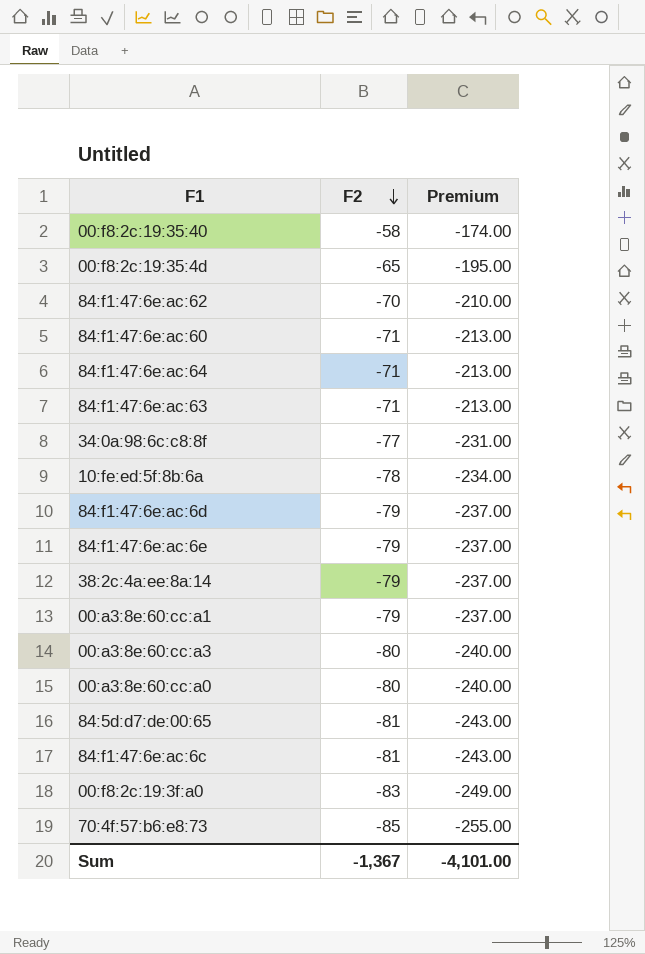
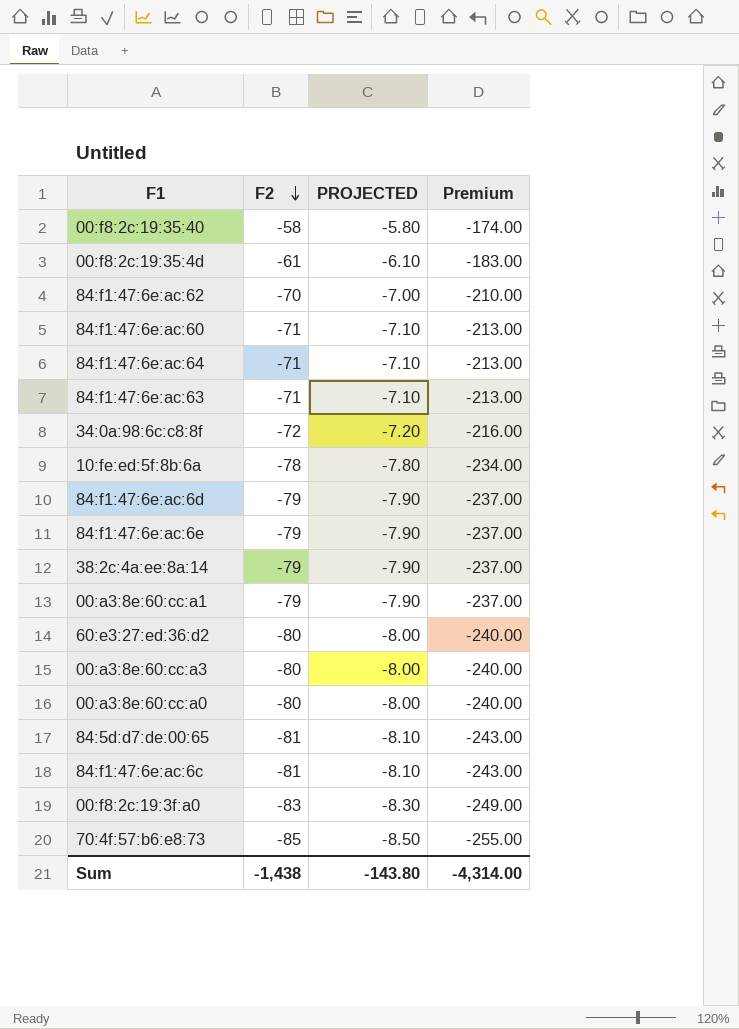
column PROJECTED | formula: none -> [F2] * 0.1
00:f8:2c:19:35:4d | F2: -65 -> -61
00:f8:2c:19:35:4d | Premium: -195.00 -> -183.00
34:0a:98:6c:c8:8f | F2: -77 -> -72
34:0a:98:6c:c8:8f | Premium: -231.00 -> -216.00
row 60:e3:27:ed:36:d2: none -> -80 | -8.00 | -240.00
Sum | F2: -1,367 -> -1,438
Sum | Premium: -4,101.00 -> -4,314.00

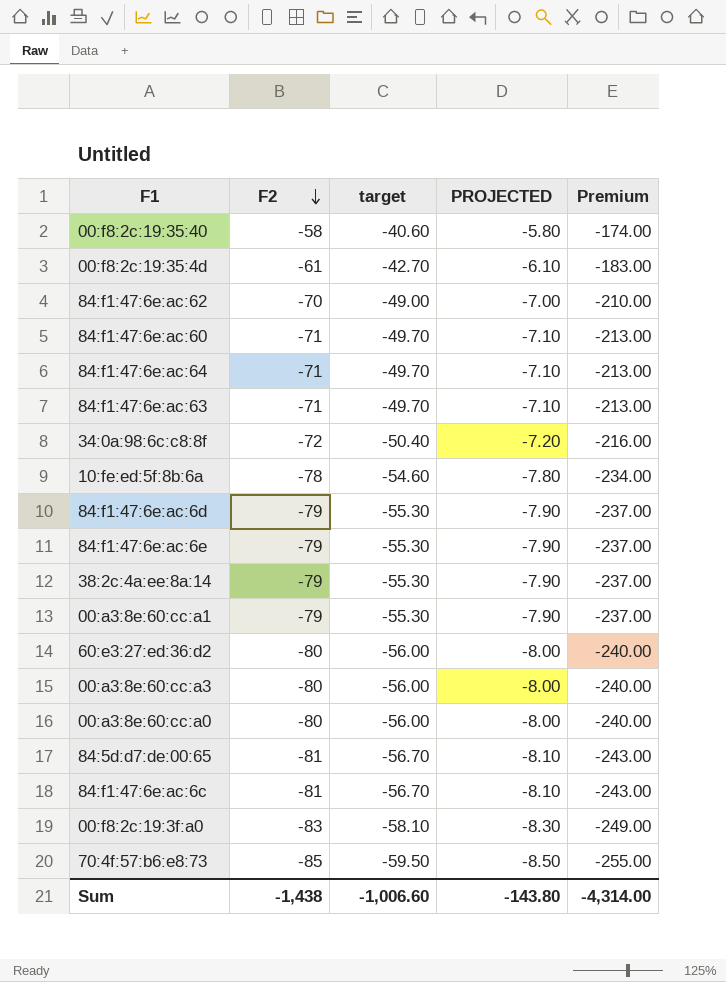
column target | formula: none -> [F2] * 0.7

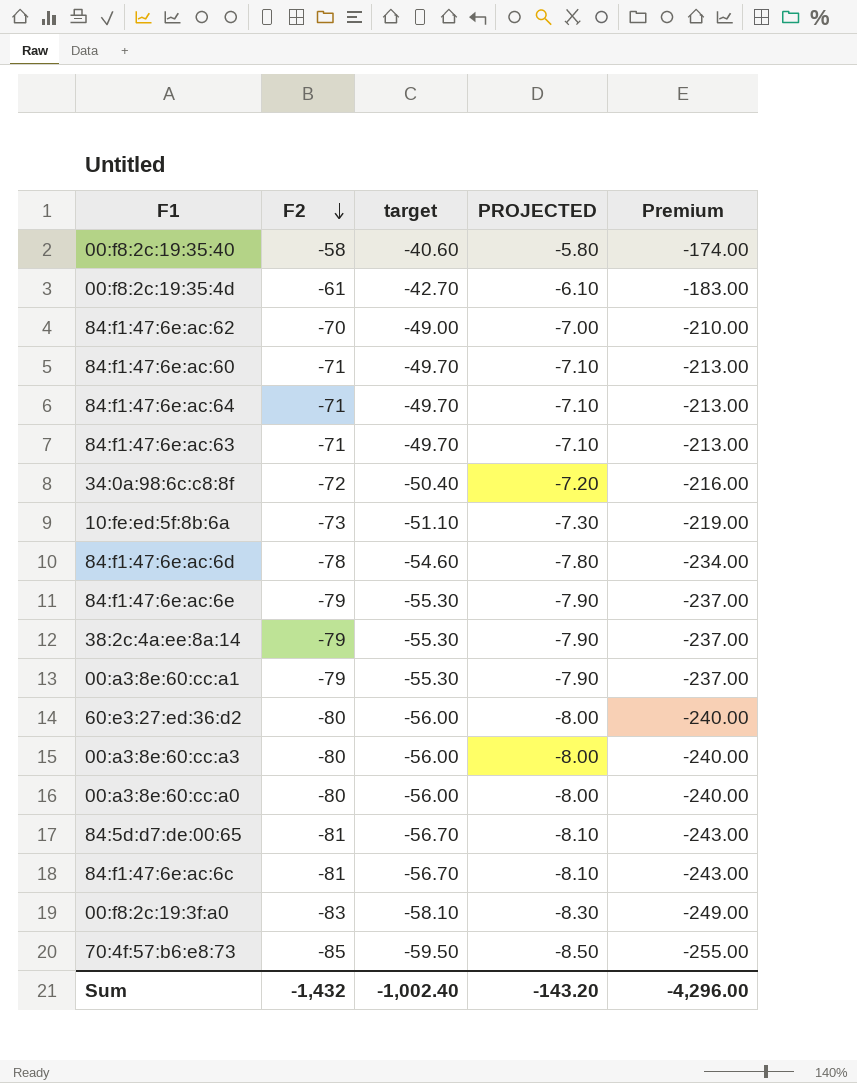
10:fe:ed:5f:8b:6a | F2: -78 -> -73
10:fe:ed:5f:8b:6a | target: -54.60 -> -51.10
10:fe:ed:5f:8b:6a | PROJECTED: -7.80 -> -7.30
10:fe:ed:5f:8b:6a | Premium: -234.00 -> -219.00
84:f1:47:6e:ac:6d | F2: -79 -> -78
84:f1:47:6e:ac:6d | target: -55.30 -> -54.60
84:f1:47:6e:ac:6d | PROJECTED: -7.90 -> -7.80
84:f1:47:6e:ac:6d | Premium: -237.00 -> -234.00
Sum | F2: -1,438 -> -1,432
Sum | target: -1,006.60 -> -1,002.40
Sum | PROJECTED: -143.80 -> -143.20
Sum | Premium: -4,314.00 -> -4,296.00

